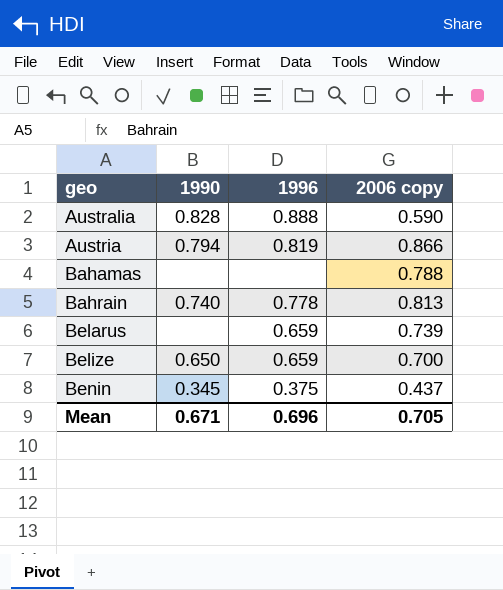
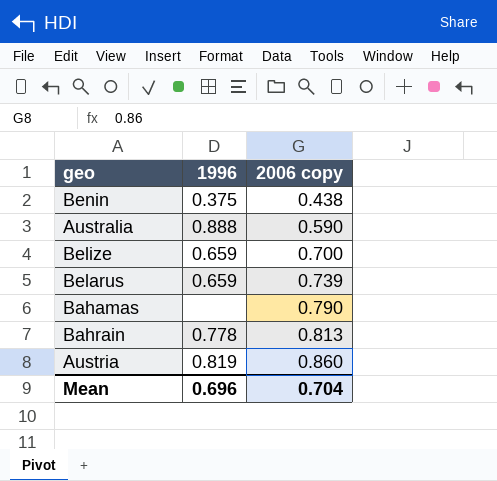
row order: geo ascending -> 2006 copy ascending
column 1990 | position: 2 -> none
Benin | 2006 copy: 0.437 -> 0.438
Bahamas | 2006 copy: 0.788 -> 0.790
Austria | 2006 copy: 0.866 -> 0.860
Mean | 2006 copy: 0.705 -> 0.704

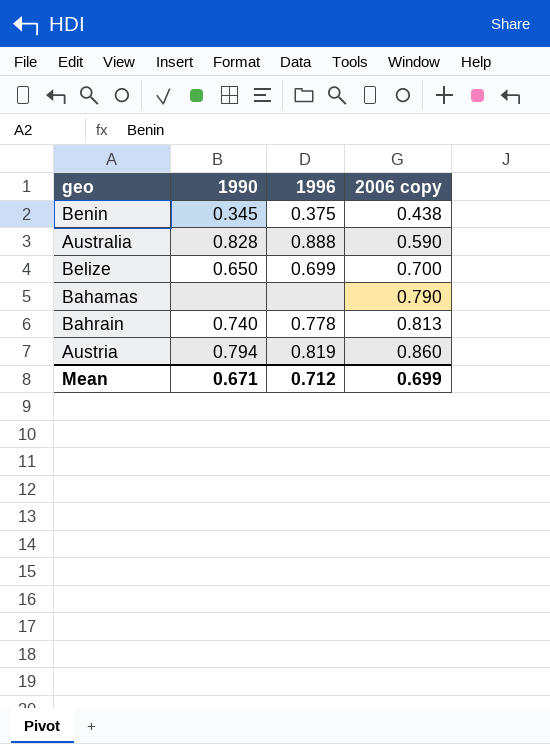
column 1990 | position: none -> 2
row Belarus: 0.659 | 0.739 -> none
Belize | 1996: 0.659 -> 0.699
Mean | 1996: 0.696 -> 0.712
Mean | 2006 copy: 0.704 -> 0.699

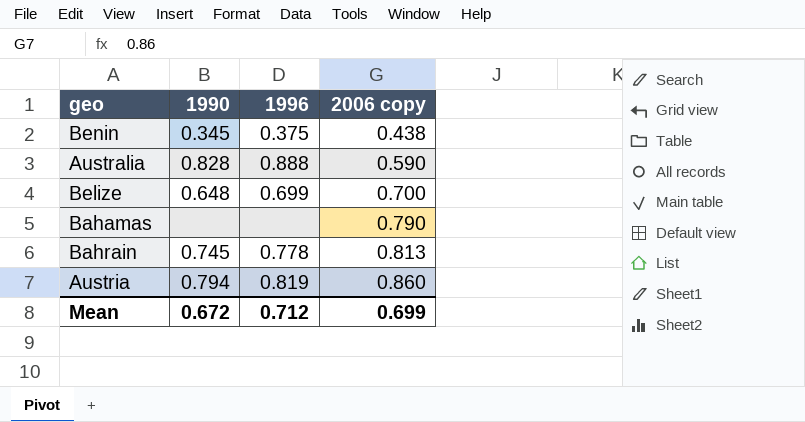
Belize | 1990: 0.650 -> 0.648
Bahrain | 1990: 0.740 -> 0.745
Mean | 1990: 0.671 -> 0.672

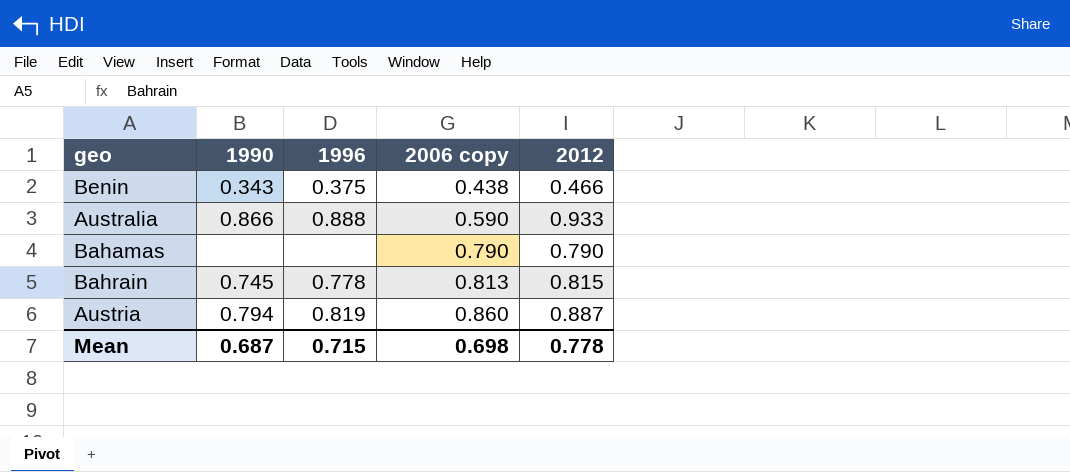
column 2012 | position: none -> 5
row Belize: 0.648 | 0.699 | 0.700 -> none
Benin | 1990: 0.345 -> 0.343
Australia | 1990: 0.828 -> 0.866
Mean | 1990: 0.672 -> 0.687
Mean | 1996: 0.712 -> 0.715
Mean | 2006 copy: 0.699 -> 0.698

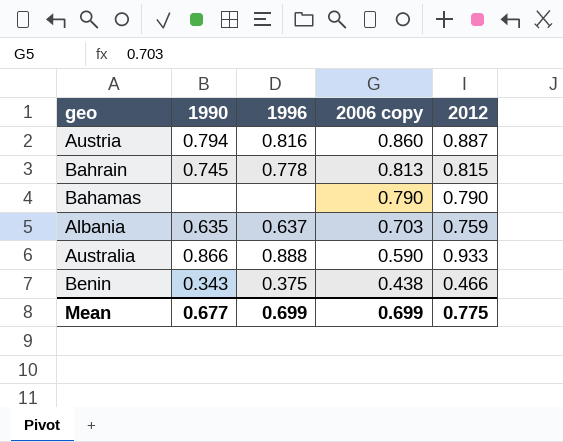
row order: 2006 copy ascending -> 2006 copy descending
Austria | 1996: 0.819 -> 0.816
row Albania: none -> 0.635 | 0.637 | 0.703 | 0.759
Mean | 1990: 0.687 -> 0.677
Mean | 1996: 0.715 -> 0.699
Mean | 2006 copy: 0.698 -> 0.699
Mean | 2012: 0.778 -> 0.775

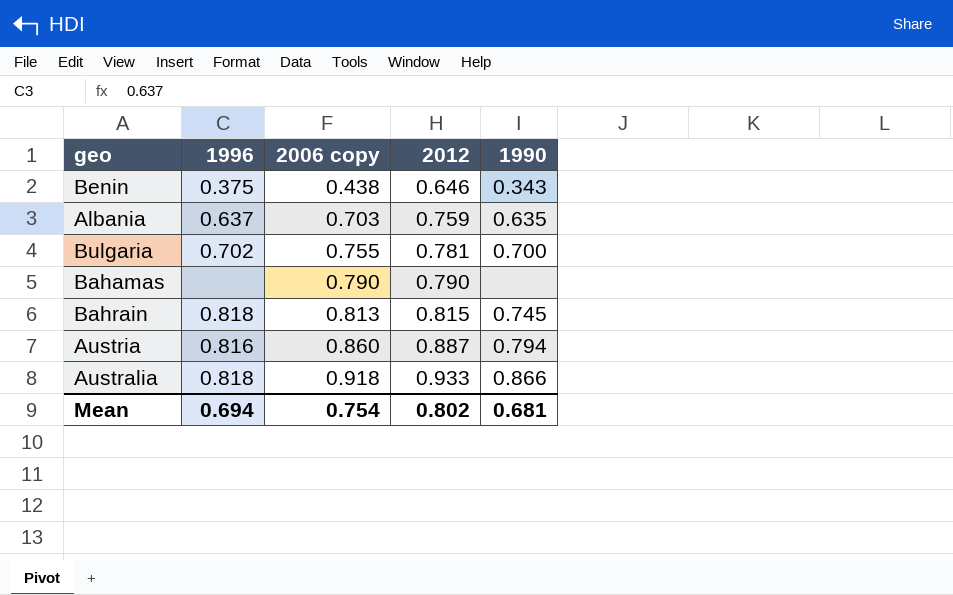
row order: 2006 copy descending -> 2006 copy ascending
column 1990 | position: 2 -> 5
Benin | 2012: 0.466 -> 0.646
row Bulgaria: none -> 0.702 | 0.755 | 0.781 | 0.700
Bahrain | 1996: 0.778 -> 0.818
Australia | 1996: 0.888 -> 0.818
Australia | 2006 copy: 0.590 -> 0.918
Mean | 1996: 0.699 -> 0.694
Mean | 2006 copy: 0.699 -> 0.754
Mean | 2012: 0.775 -> 0.802
Mean | 1990: 0.677 -> 0.681

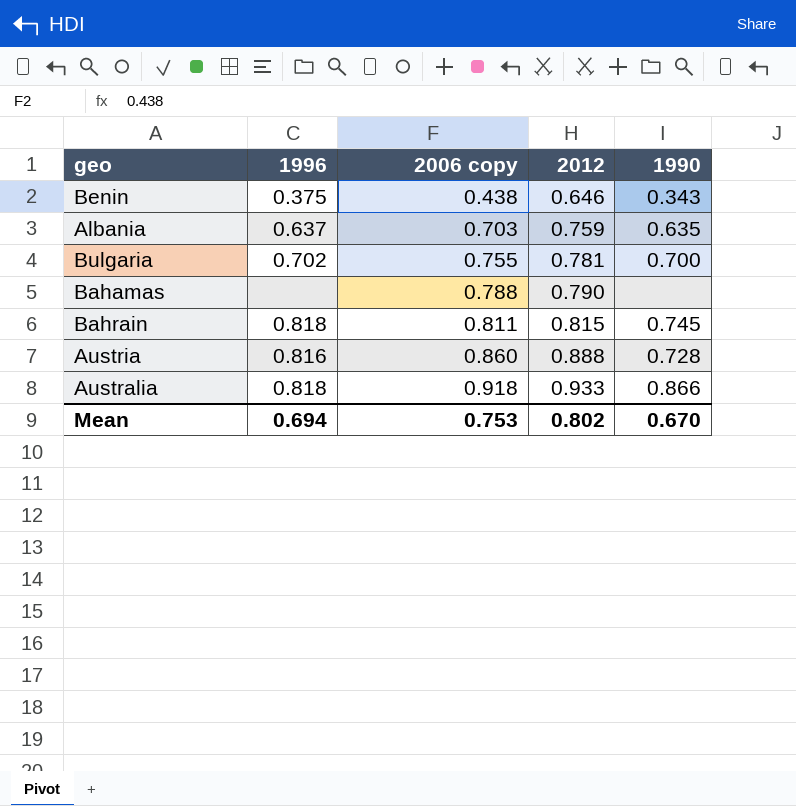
Bahamas | 2006 copy: 0.790 -> 0.788
Bahrain | 2006 copy: 0.813 -> 0.811
Austria | 2012: 0.887 -> 0.888
Austria | 1990: 0.794 -> 0.728
Mean | 2006 copy: 0.754 -> 0.753
Mean | 1990: 0.681 -> 0.670

